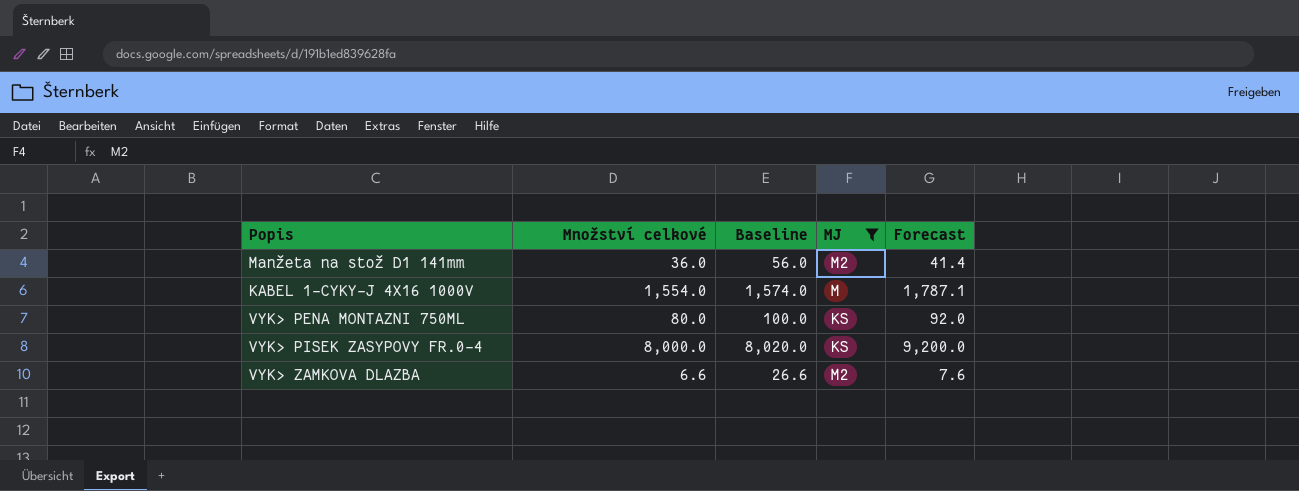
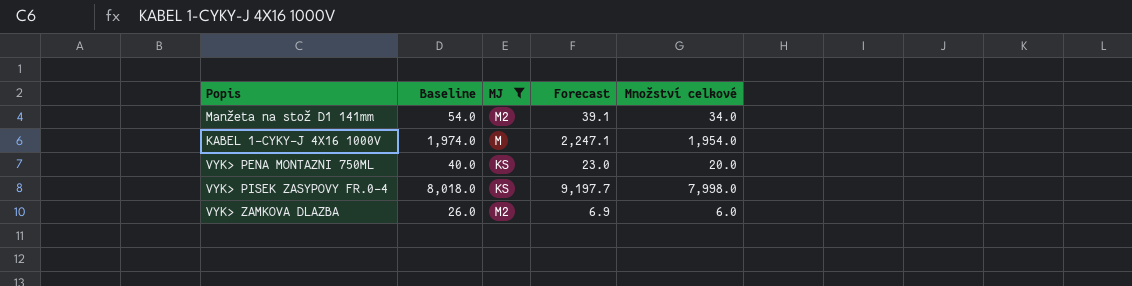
column Množství celkové | position: 2 -> 5
Manžeta na stož D1 141mm | Baseline: 56.0 -> 54.0
Manžeta na stož D1 141mm | Forecast: 41.4 -> 39.1
Manžeta na stož D1 141mm | Množství celkové: 36.0 -> 34.0
KABEL 1-CYKY-J 4X16 1000V | Baseline: 1,574.0 -> 1,974.0
KABEL 1-CYKY-J 4X16 1000V | Forecast: 1,787.1 -> 2,247.1
KABEL 1-CYKY-J 4X16 1000V | Množství celkové: 1,554.0 -> 1,954.0
VYK> PENA MONTAZNI 750ML | Baseline: 100.0 -> 40.0
VYK> PENA MONTAZNI 750ML | Forecast: 92.0 -> 23.0
VYK> PENA MONTAZNI 750ML | Množství celkové: 80.0 -> 20.0
VYK> PISEK ZASYPOVY FR.0-4 | Baseline: 8,020.0 -> 8,018.0
VYK> PISEK ZASYPOVY FR.0-4 | Forecast: 9,200.0 -> 9,197.7
VYK> PISEK ZASYPOVY FR.0-4 | Množství celkové: 8,000.0 -> 7,998.0
VYK> ZAMKOVA DLAZBA | Baseline: 26.6 -> 26.0
VYK> ZAMKOVA DLAZBA | Forecast: 7.6 -> 6.9
VYK> ZAMKOVA DLAZBA | Množství celkové: 6.6 -> 6.0

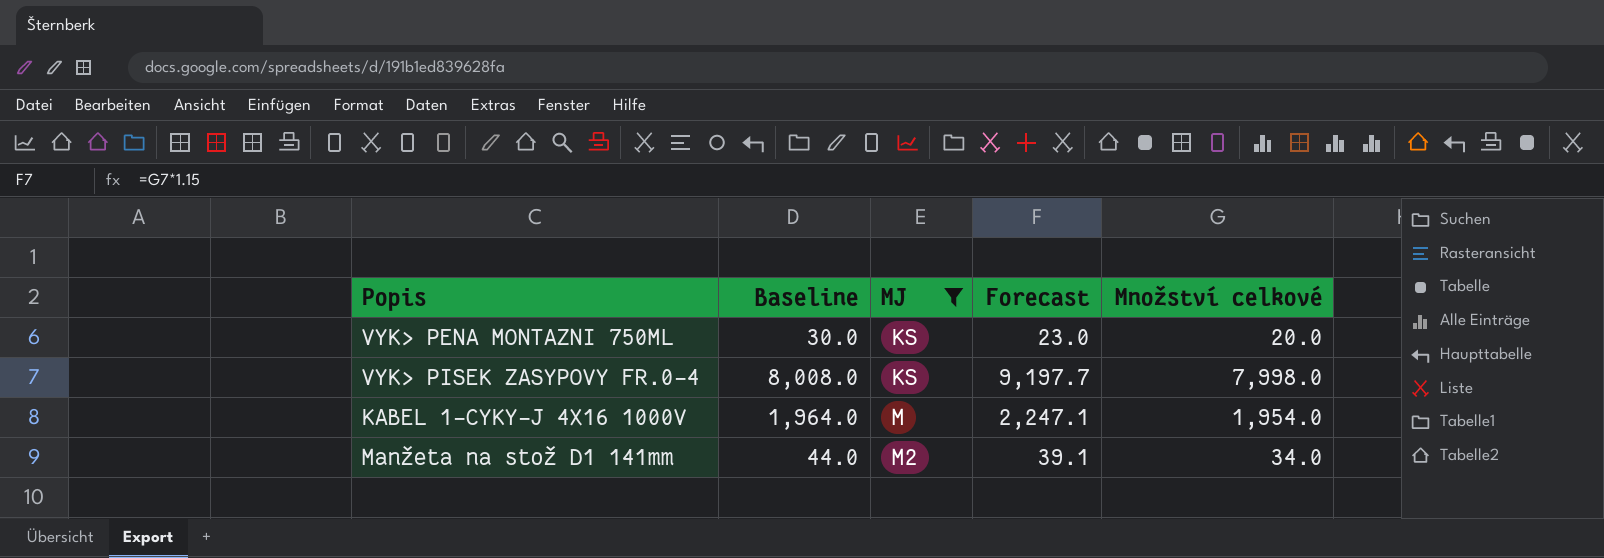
row order: none -> MJ ascending
column Baseline | formula: [Množství celkové] + 20 -> [Množství celkové] + 10
row VYK> ZAMKOVA DLAZBA: 26.0 | M2 | 6.9 | 6.0 -> none

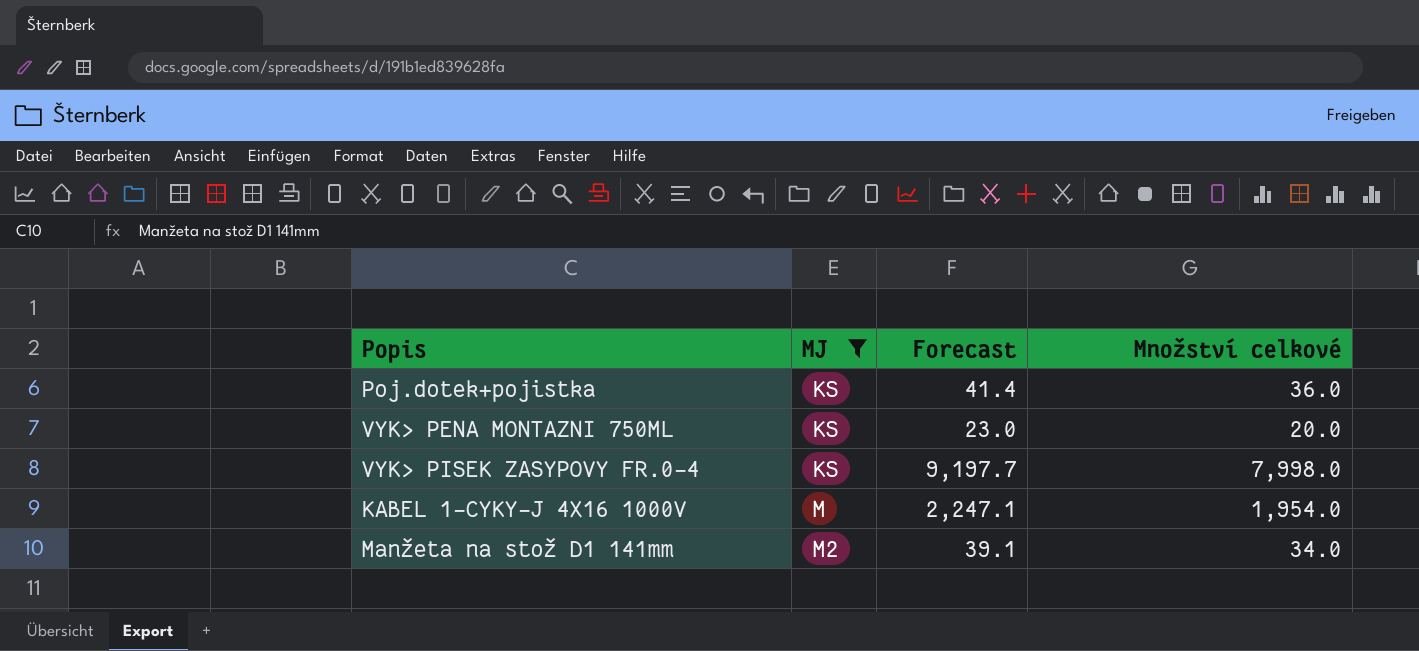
column Baseline | formula: [Množství celkové] + 10 -> none
row Poj.dotek+pojistka: none -> KS | 41.4 | 36.0

